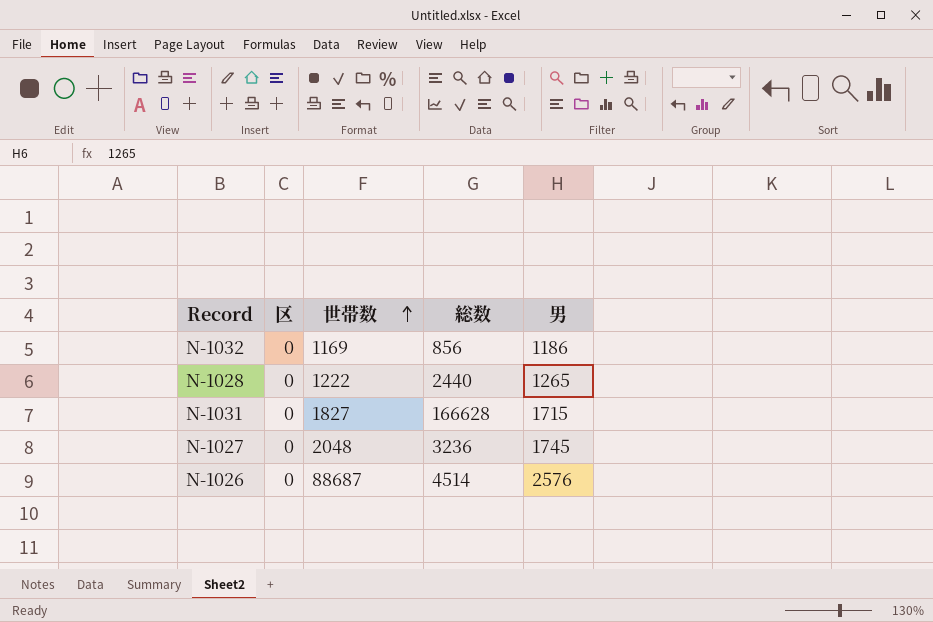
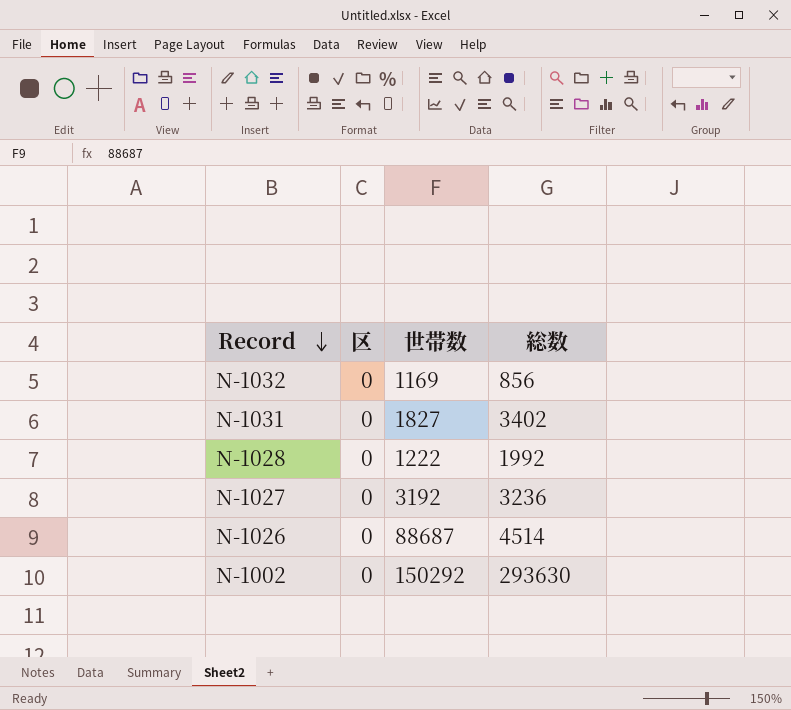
row order: 世帯数 ascending -> Record descending
column 男 | position: 5 -> none
N-1031 | 総数: 166628 -> 3402
N-1028 | 総数: 2440 -> 1992
N-1027 | 世帯数: 2048 -> 3192
row N-1002: none -> 0 | 150292 | 293630

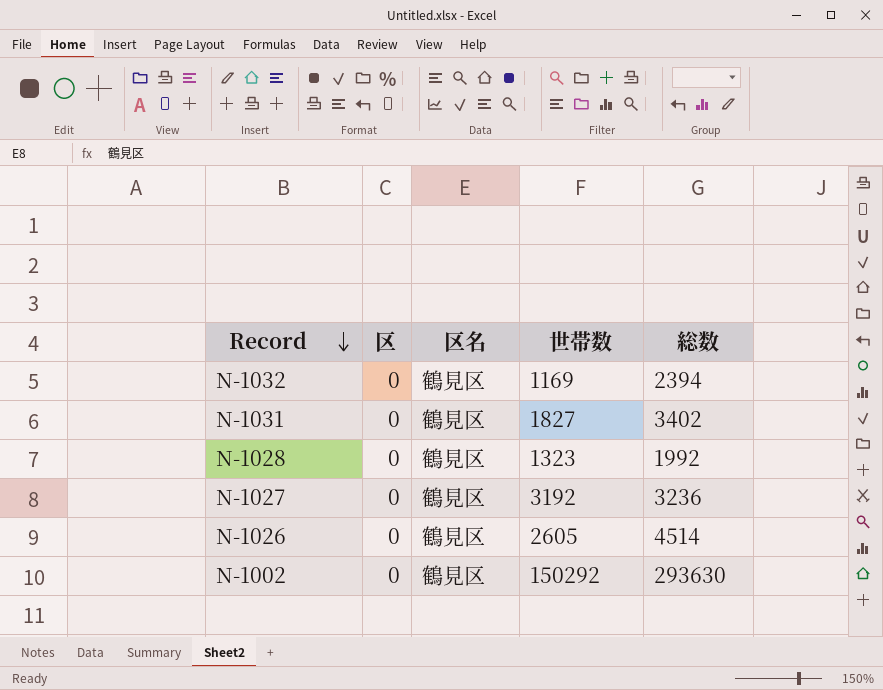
column 区名 | position: none -> 3
N-1032 | 総数: 856 -> 2394
N-1028 | 世帯数: 1222 -> 1323
N-1026 | 世帯数: 88687 -> 2605

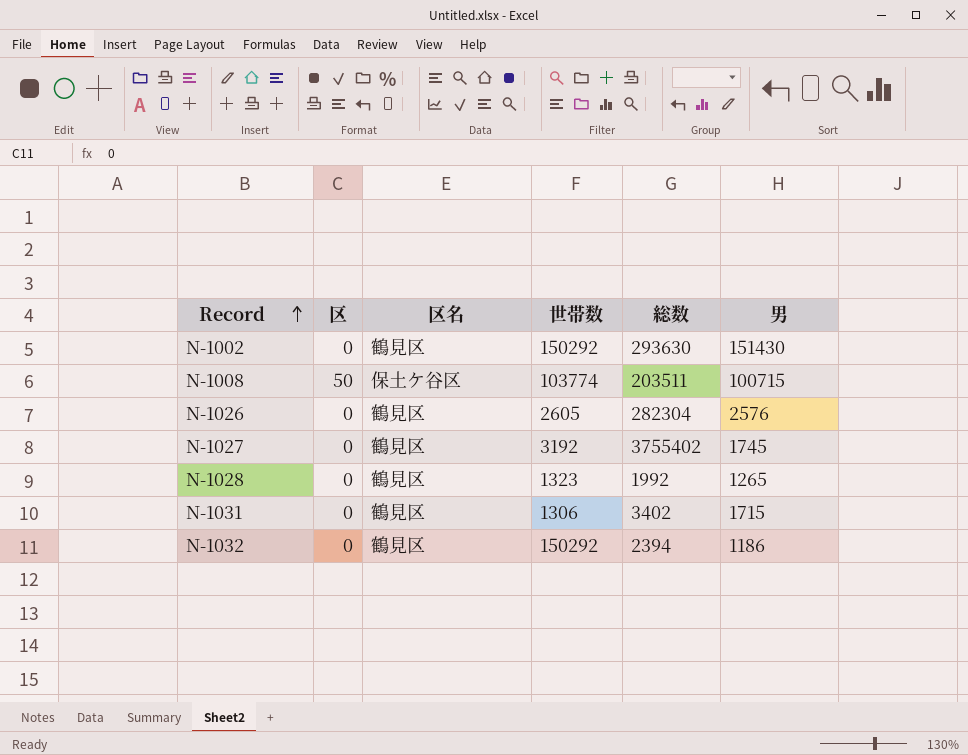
row order: Record descending -> Record ascending
column 男 | position: none -> 6
row N-1008: none -> 50 | 保土ケ谷区 | 103774 | 203511 | 100715
N-1026 | 総数: 4514 -> 282304
N-1027 | 総数: 3236 -> 3755402
N-1031 | 世帯数: 1827 -> 1306
N-1032 | 世帯数: 1169 -> 150292

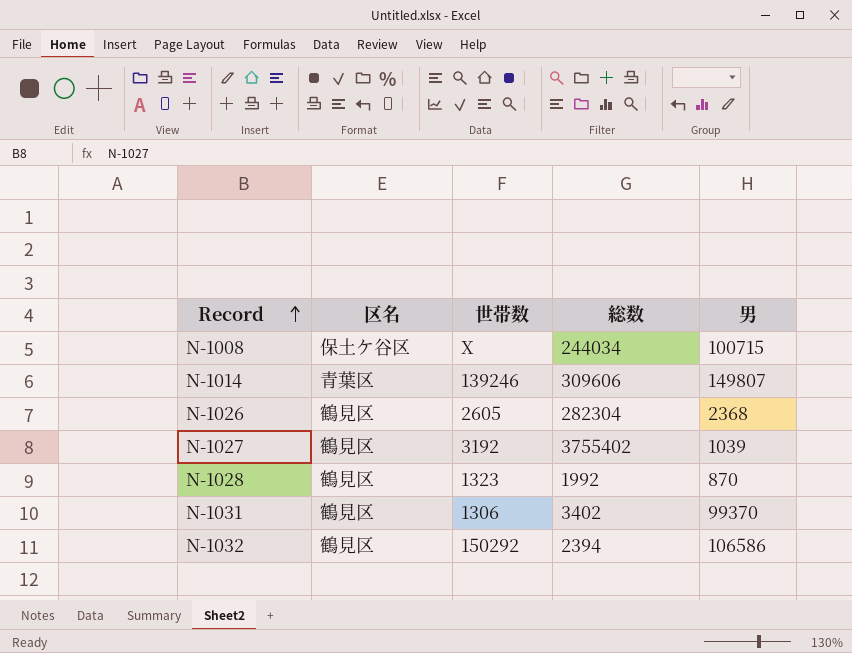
column 区 | position: 2 -> none
row N-1002: 0 | 鶴見区 | 150292 | 293630 | 151430 -> none
N-1008 | 世帯数: 103774 -> X
N-1008 | 総数: 203511 -> 244034
row N-1014: none -> 青葉区 | 139246 | 309606 | 149807
N-1026 | 男: 2576 -> 2368
N-1027 | 男: 1745 -> 1039
N-1028 | 男: 1265 -> 870
N-1031 | 男: 1715 -> 99370
N-1032 | 男: 1186 -> 106586

